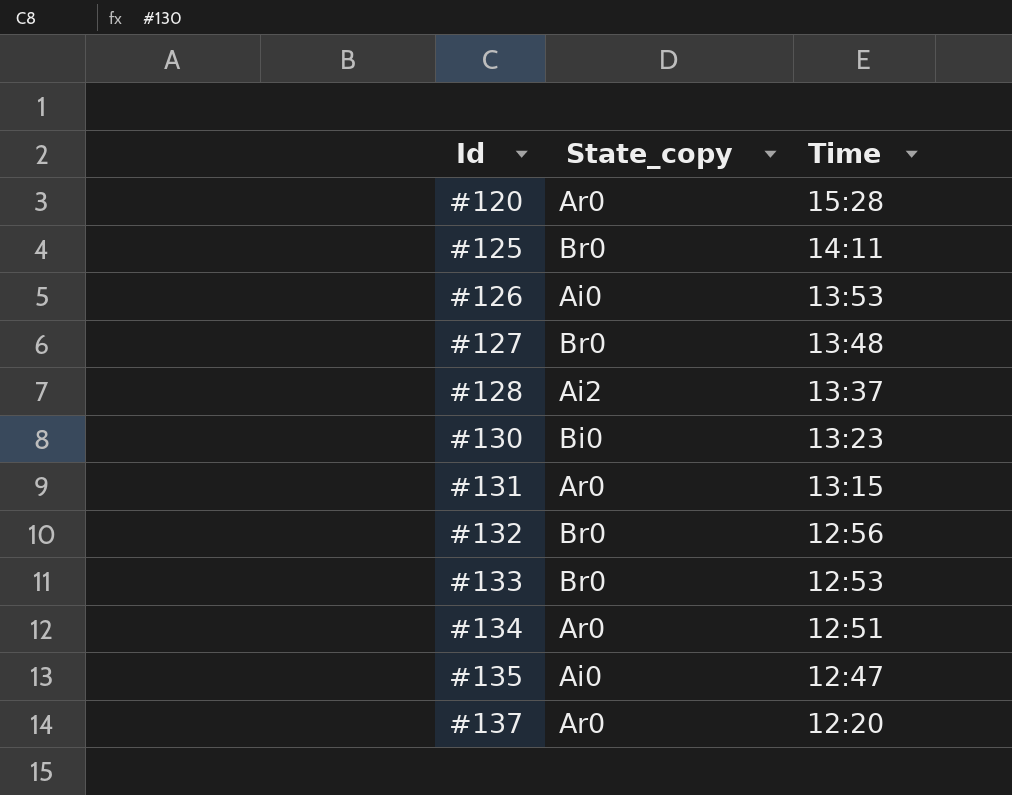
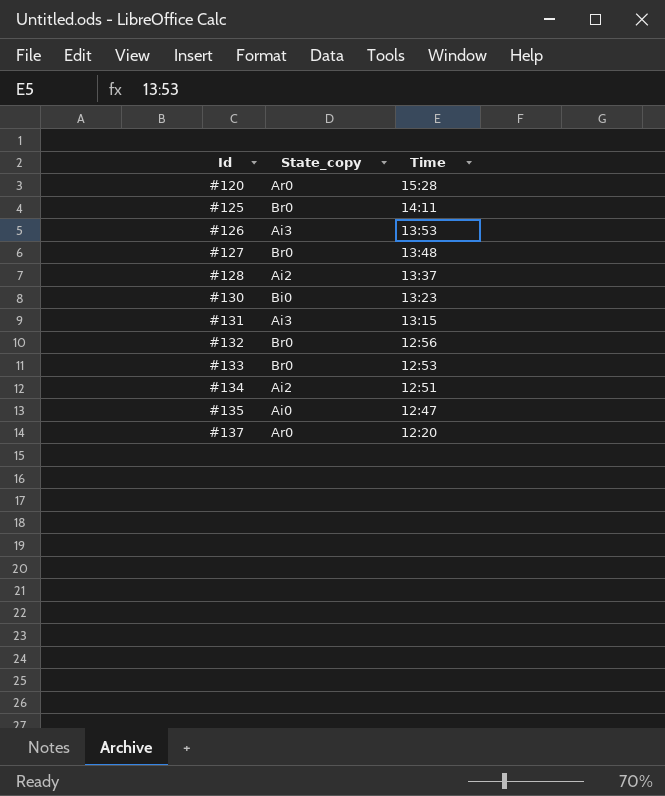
#126 | State_copy: Ai0 -> Ai3
#131 | State_copy: Ar0 -> Ai3
#134 | State_copy: Ar0 -> Ai2

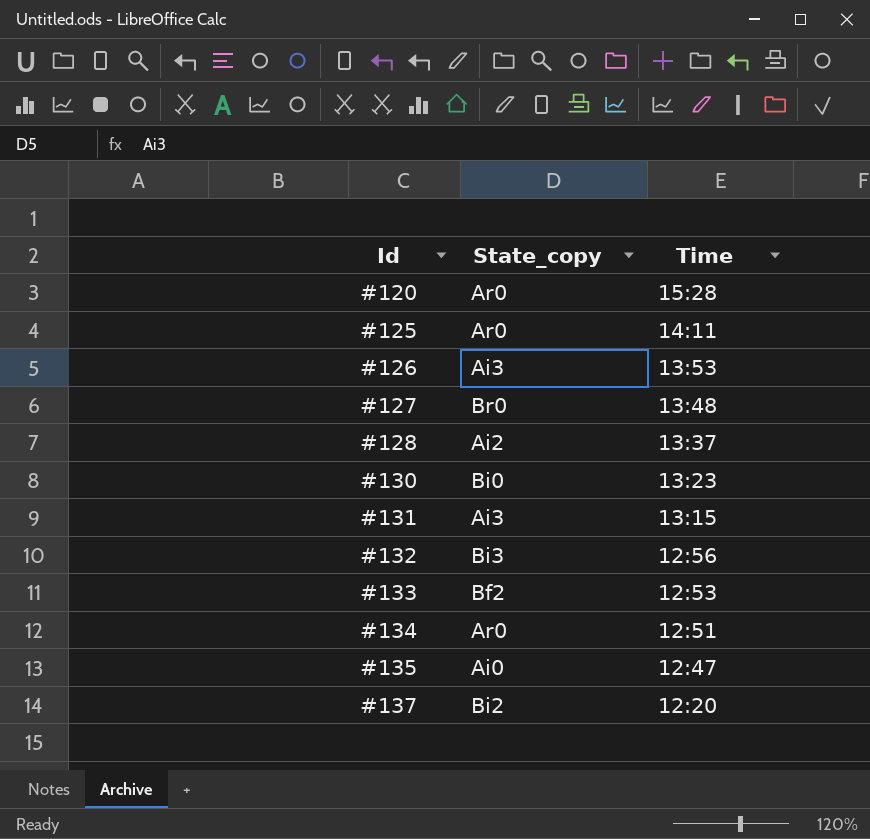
#125 | State_copy: Br0 -> Ar0
#132 | State_copy: Br0 -> Bi3
#133 | State_copy: Br0 -> Bf2
#134 | State_copy: Ai2 -> Ar0
#137 | State_copy: Ar0 -> Bi2

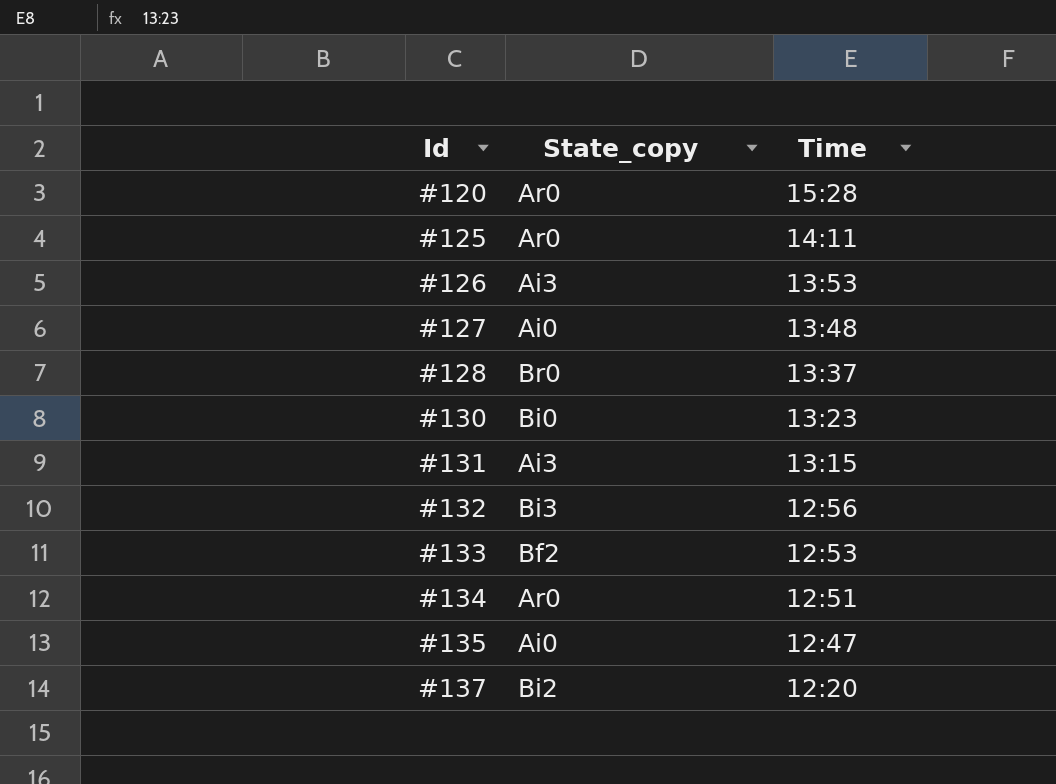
#127 | State_copy: Br0 -> Ai0
#128 | State_copy: Ai2 -> Br0

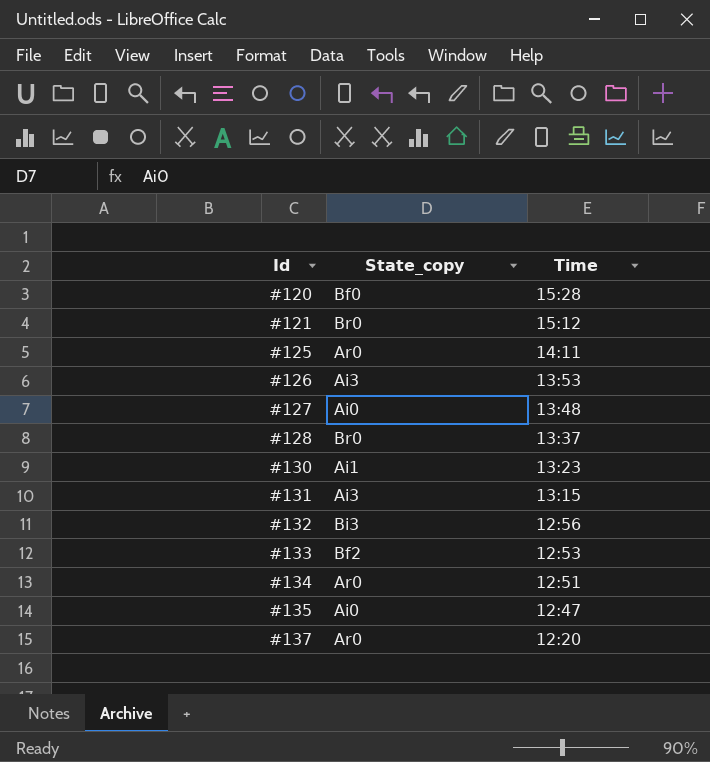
#120 | State_copy: Ar0 -> Bf0
row #121: none -> Br0 | 15:12
#130 | State_copy: Bi0 -> Ai1
#137 | State_copy: Bi2 -> Ar0

